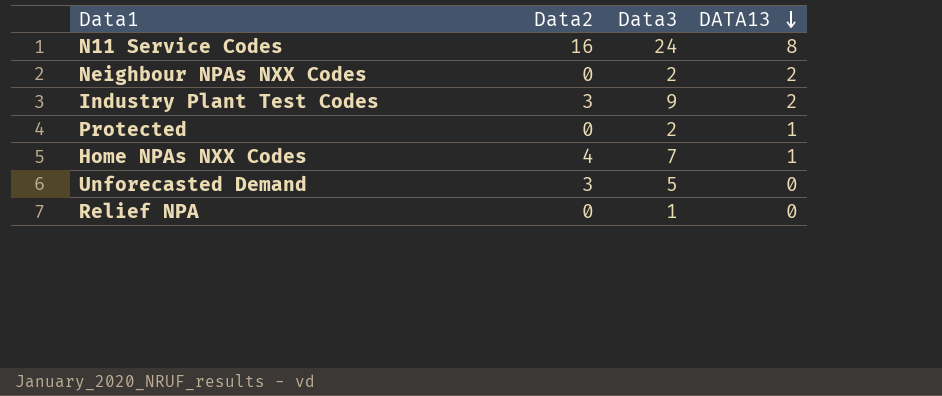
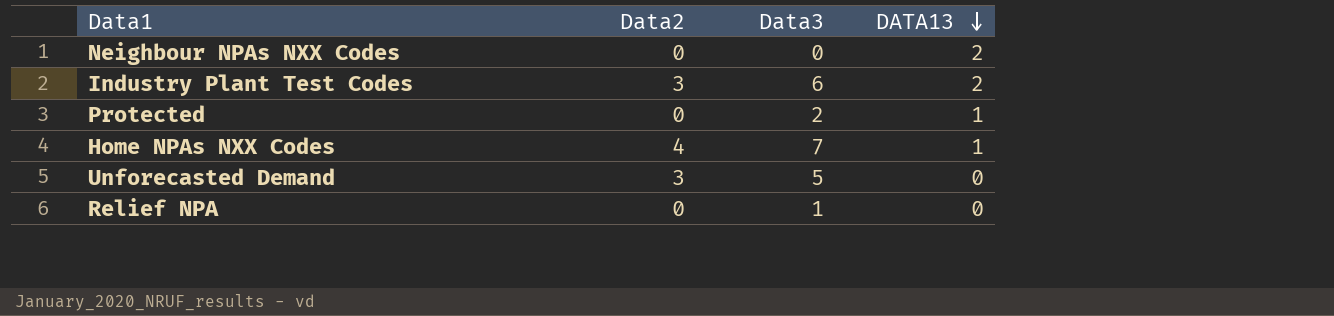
row N11 Service Codes: 16 | 24 | 8 -> none
Neighbour NPAs NXX Codes | Data3: 2 -> 0
Industry Plant Test Codes | Data3: 9 -> 6

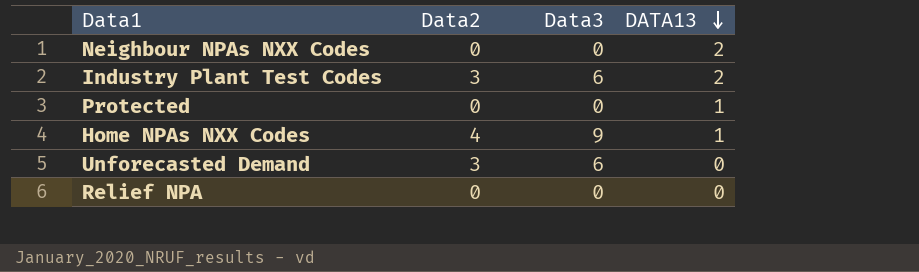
Protected | Data3: 2 -> 0
Home NPAs NXX Codes | Data3: 7 -> 9
Unforecasted Demand | Data3: 5 -> 6
Relief NPA | Data3: 1 -> 0

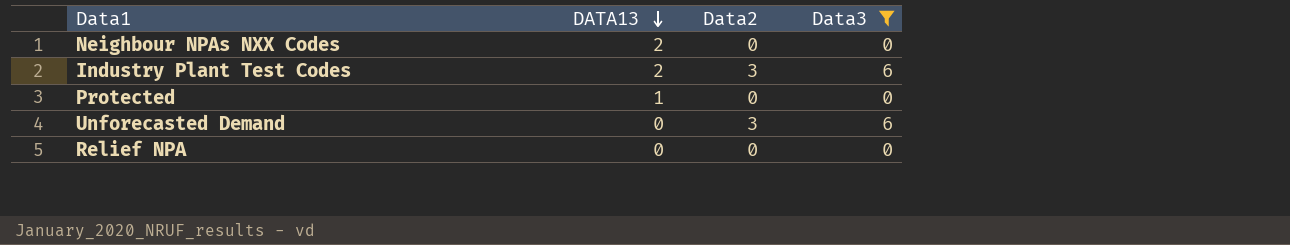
filter: none -> Data3 != 9
column DATA13 | position: 4 -> 2

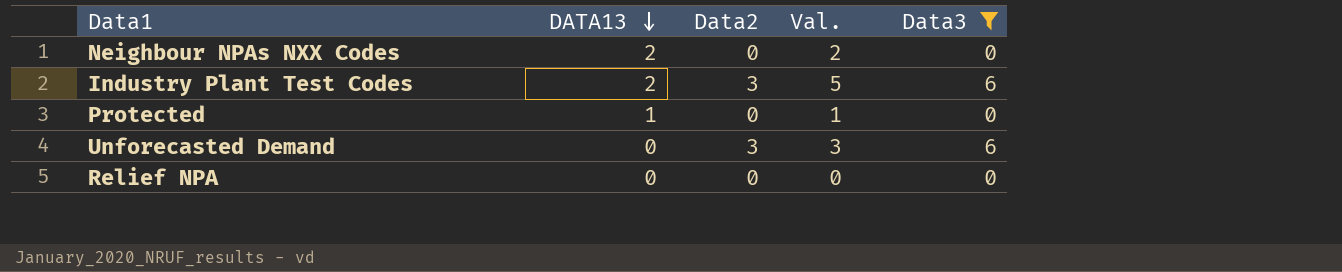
column Val. | formula: none -> [DATA13] + [Data2]

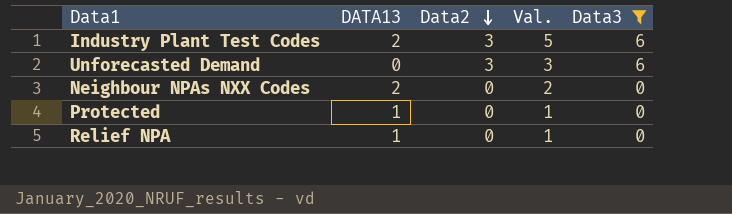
row order: DATA13 descending -> Data2 descending
Relief NPA | DATA13: 0 -> 1
Relief NPA | Val.: 0 -> 1

